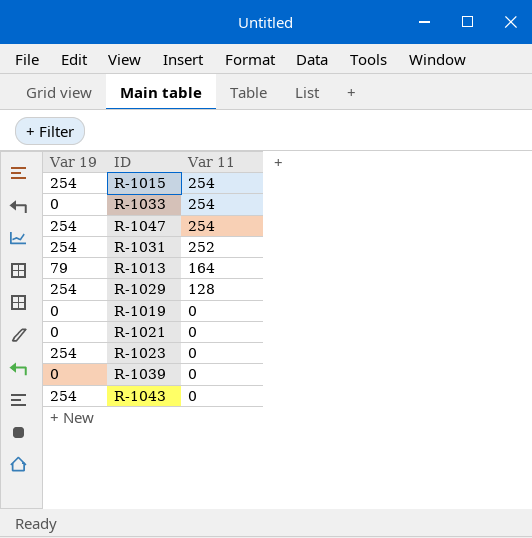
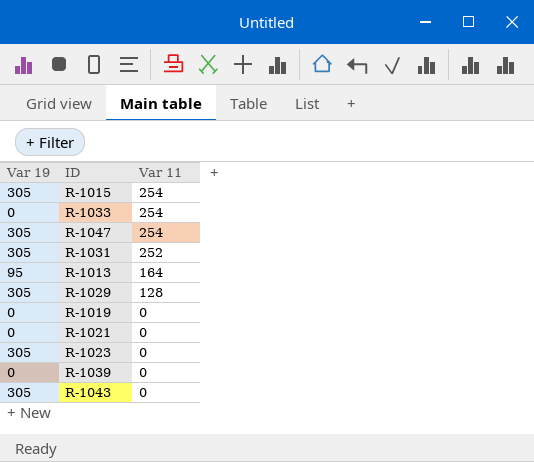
R-1015 | Var 19: 254 -> 305
R-1047 | Var 19: 254 -> 305
R-1031 | Var 19: 254 -> 305
R-1013 | Var 19: 79 -> 95
R-1029 | Var 19: 254 -> 305
R-1023 | Var 19: 254 -> 305
R-1043 | Var 19: 254 -> 305

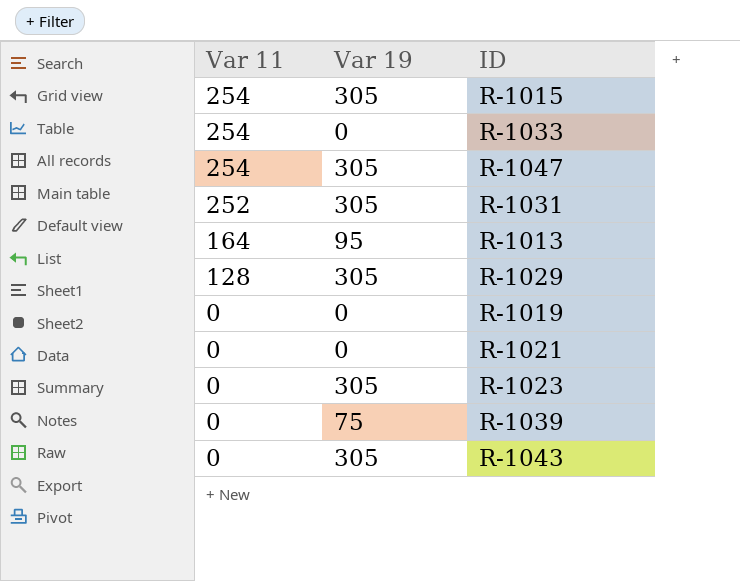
column Var 11 | position: 3 -> 1
R-1039 | Var 19: 0 -> 75

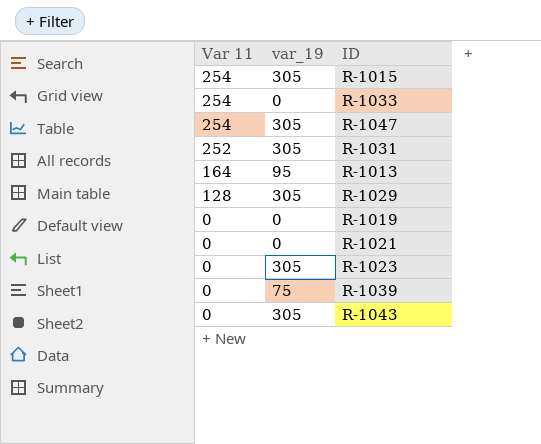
column name: Var 19 -> var_19

